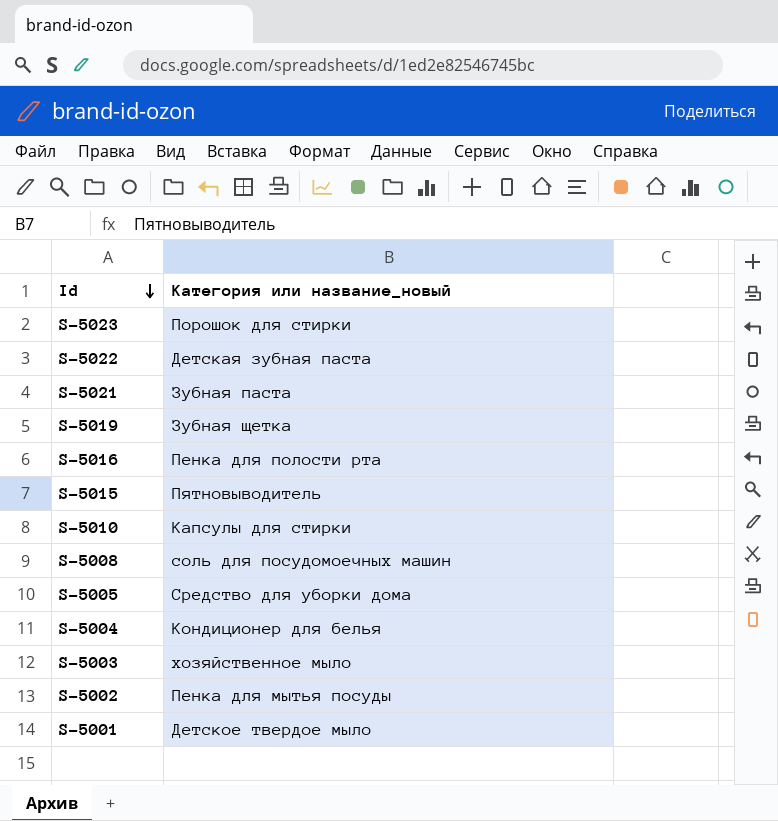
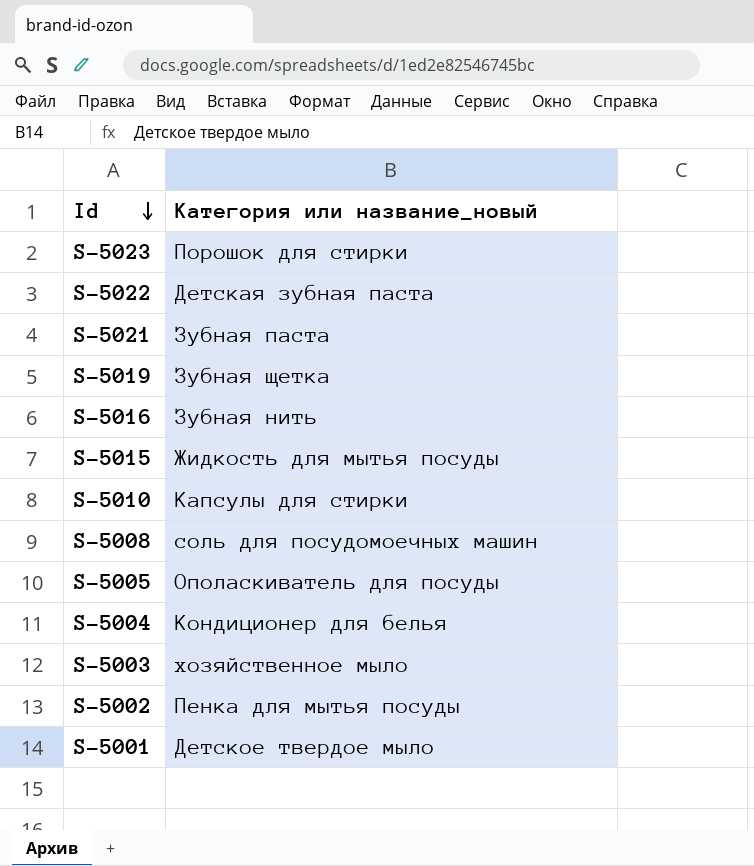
S-5016 | Категория или название_новый: Пенка для полости рта -> Зубная нить
S-5015 | Категория или название_новый: Пятновыводитель -> Жидкость для мытья посуды
S-5005 | Категория или название_новый: Средство для уборки дома -> Ополаскиватель для посуды

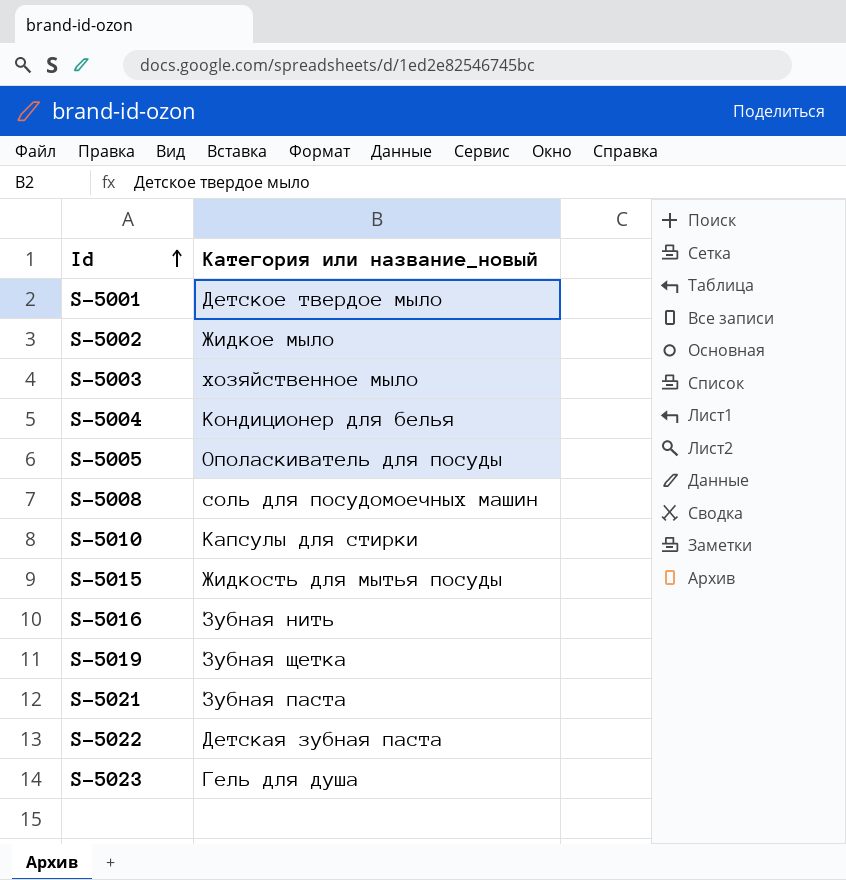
row order: Id descending -> Id ascending
S-5002 | Категория или название_новый: Пенка для мытья посуды -> Жидкое мыло
S-5023 | Категория или название_новый: Порошок для стирки -> Гель для душа

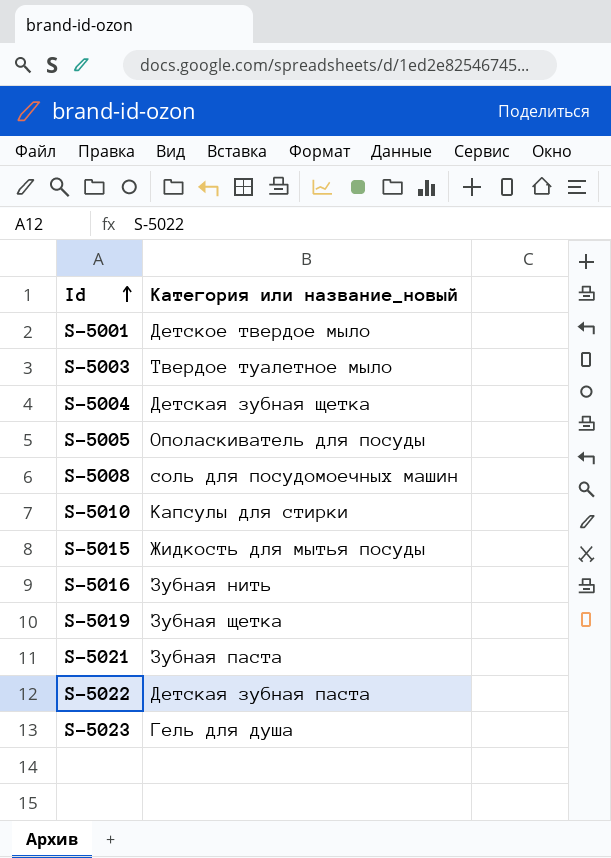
row S-5002: Жидкое мыло -> none
S-5003 | Категория или название_новый: хозяйственное мыло -> Твердое туалетное мыло
S-5004 | Категория или название_новый: Кондиционер для белья -> Детская зубная щетка

